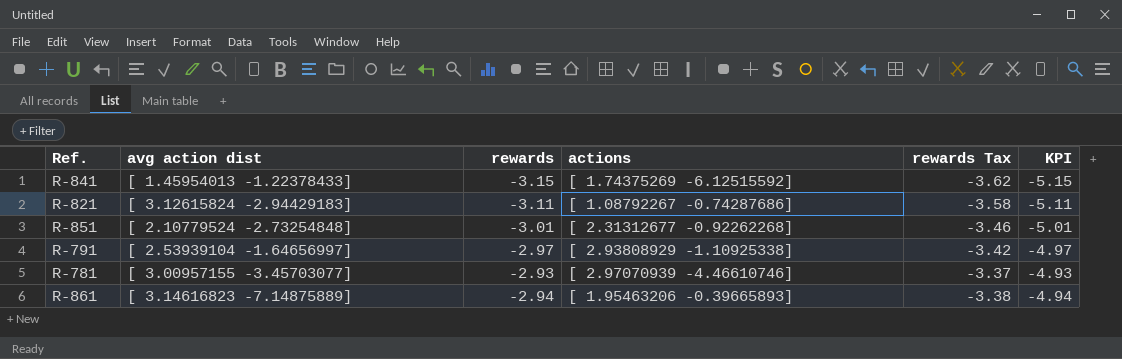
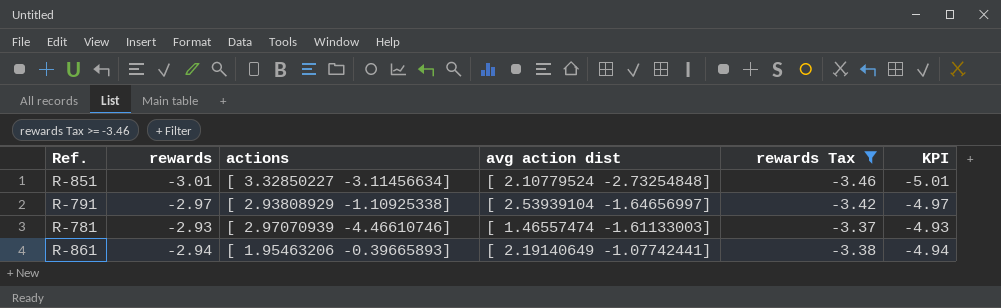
filter: none -> rewards Tax >= -3.46
column avg action dist | position: 2 -> 4
R-851 | actions: [ 2.31312677 -0.92262268] -> [ 3.32850227 -3.11456634]
R-781 | avg action dist: [ 3.00957155 -3.45703077] -> [ 1.46557474 -1.61133003]
R-861 | avg action dist: [ 3.14616823 -7.14875889] -> [ 2.19140649 -1.07742441]

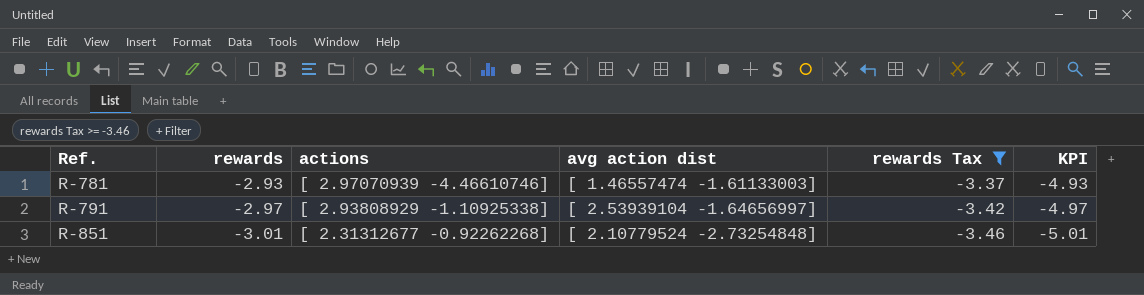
row order: none -> Ref. ascending
row R-861: -2.94 | [ 1.95463206 -0.39665893] | [ 2.19140649 -1.07742441] | -3.38 | -4.94 -> none
R-851 | actions: [ 3.32850227 -3.11456634] -> [ 2.31312677 -0.92262268]

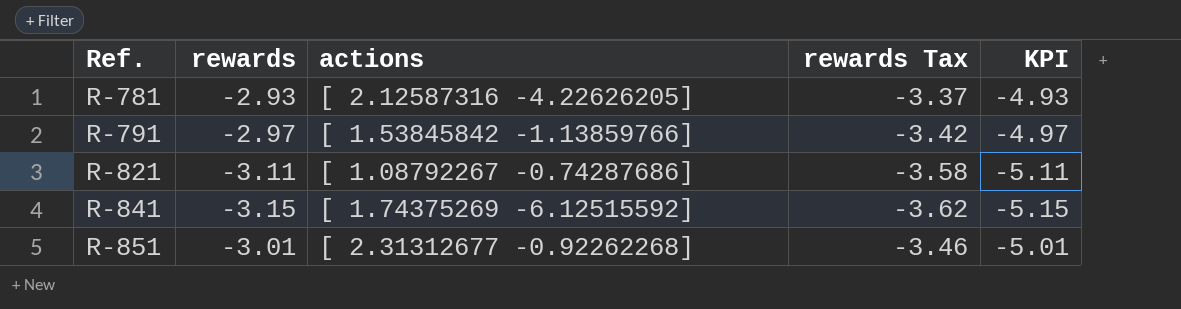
filter: rewards Tax >= -3.46 -> none
column avg action dist | position: 4 -> none
R-781 | actions: [ 2.97070939 -4.46610746] -> [ 2.12587316 -4.22626205]
R-791 | actions: [ 2.93808929 -1.10925338] -> [ 1.53845842 -1.13859766]

